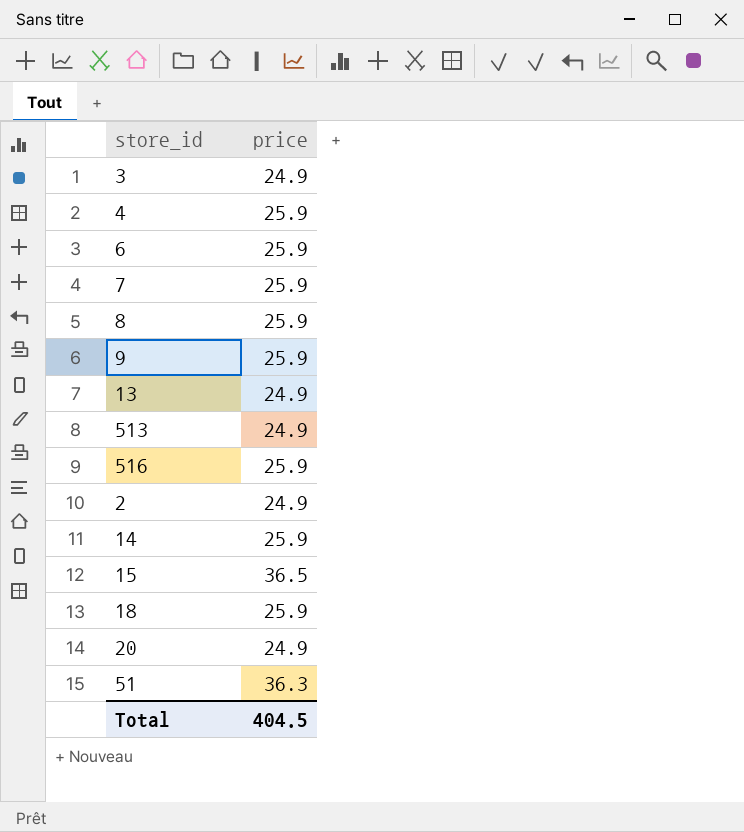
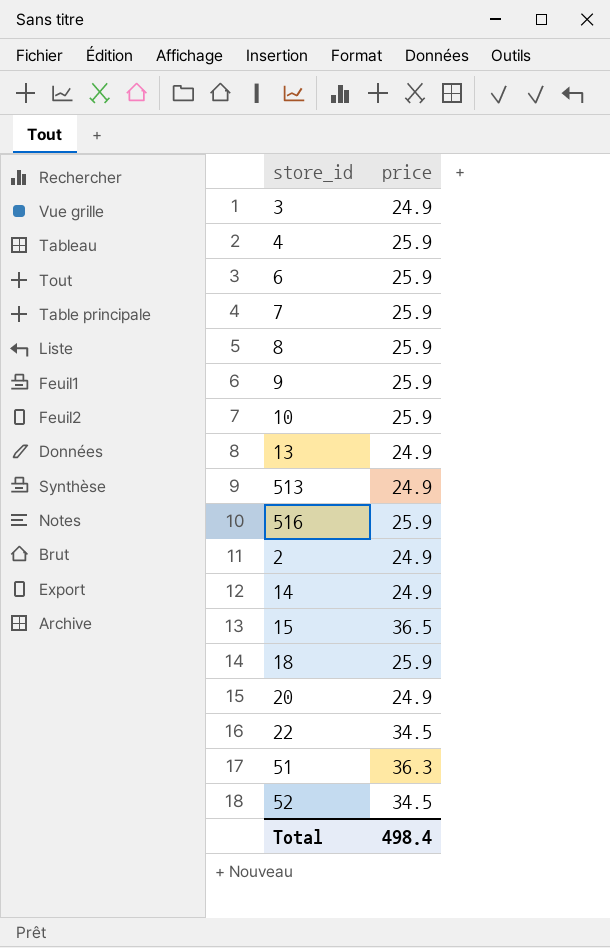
row 10: none -> 25.9
14 | price: 25.9 -> 24.9
row 22: none -> 34.5
row 52: none -> 34.5
Total | price: 404.5 -> 498.4

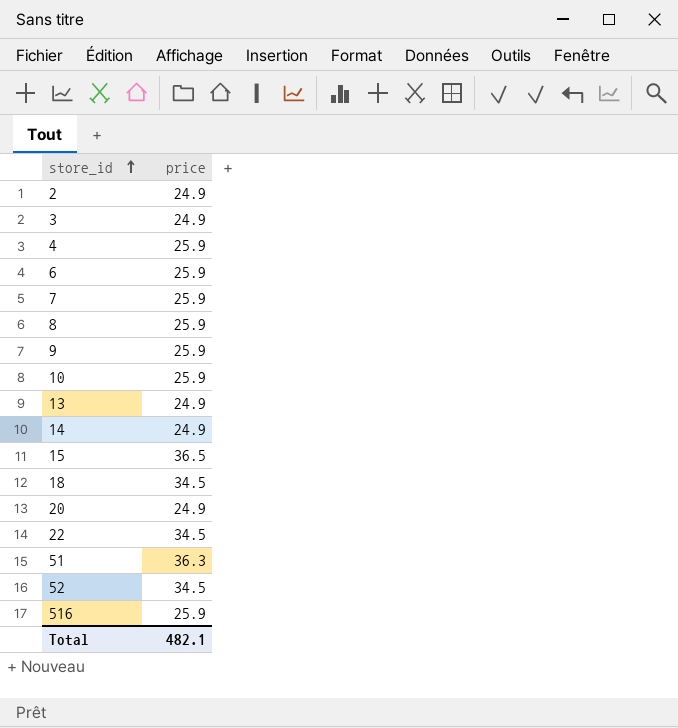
row order: none -> store_id ascending
row 513: 24.9 -> none
18 | price: 25.9 -> 34.5
Total | price: 498.4 -> 482.1

